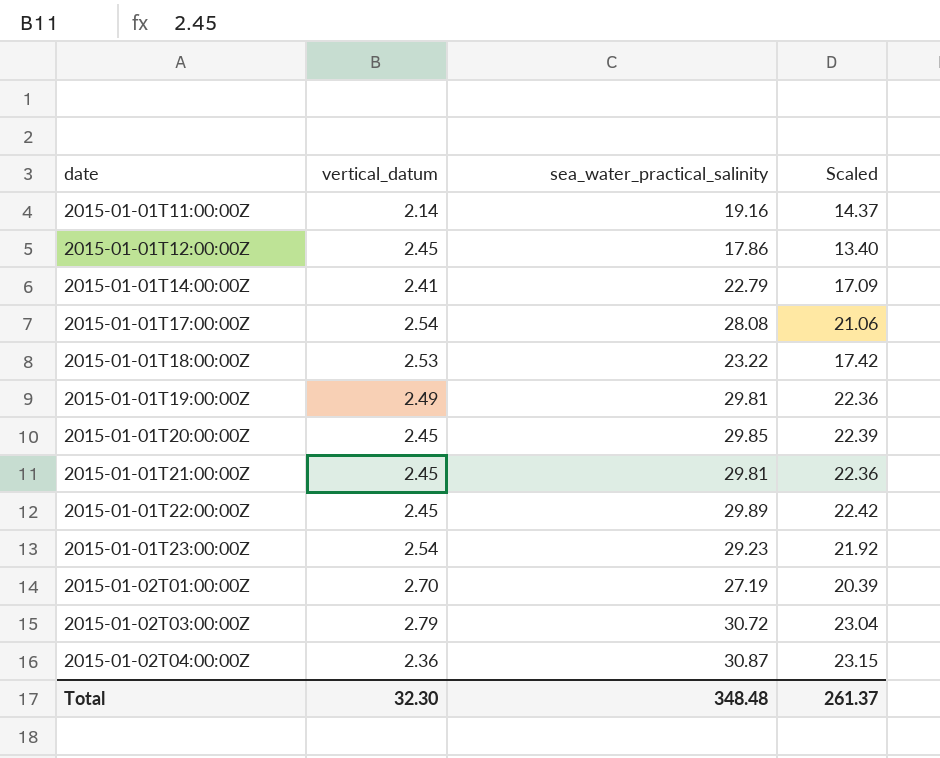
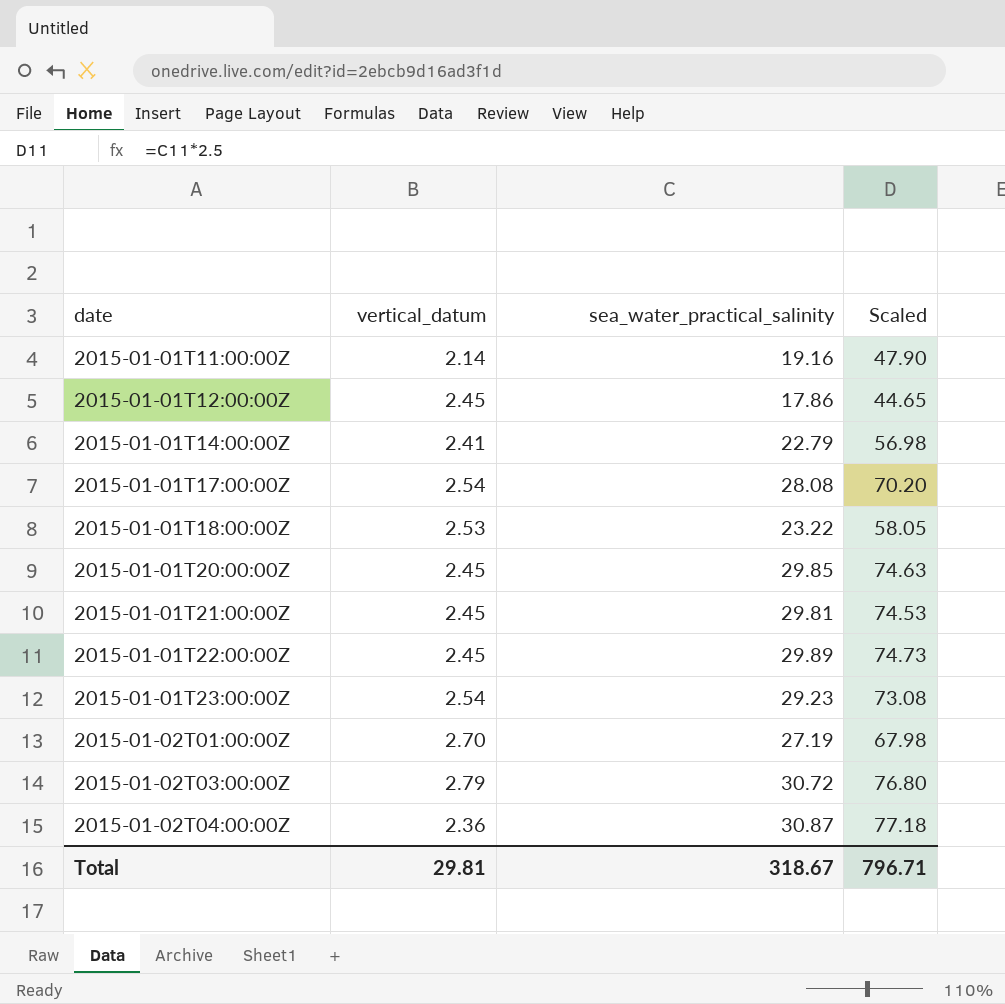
column Scaled | formula: [sea_water_practical_salinity] * 0.75 -> [sea_water_practical_salinity] * 2.5
row 2015-01-01T19:00:00Z: 2.49 | 29.81 | 22.36 -> none
Total | vertical_datum: 32.30 -> 29.81
Total | sea_water_practical_salinity: 348.48 -> 318.67
Total | Scaled: 261.37 -> 796.71

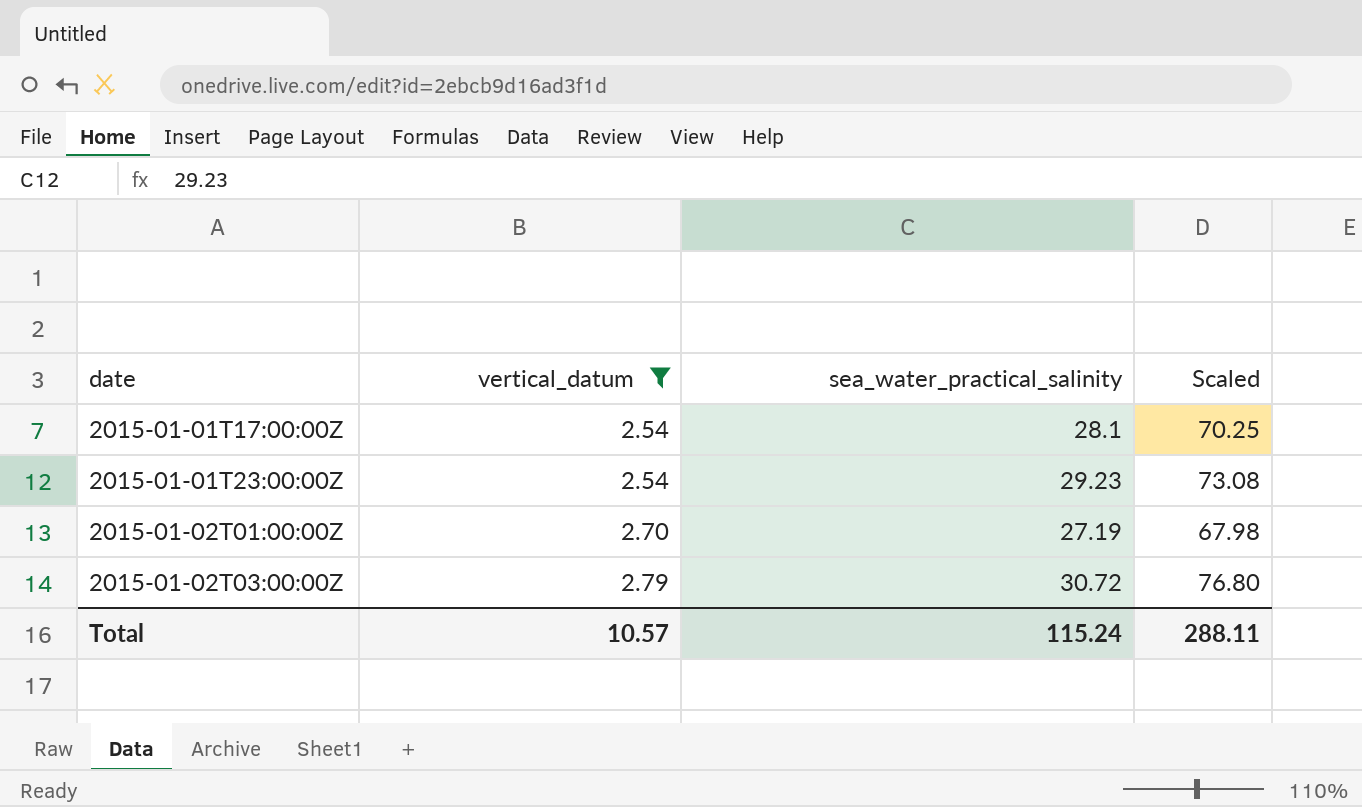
filter: none -> vertical_datum >= 2.54
2015-01-01T17:00:00Z | sea_water_practical_salinity: 28.08 -> 28.1
2015-01-01T17:00:00Z | Scaled: 70.20 -> 70.25
Total | vertical_datum: 29.81 -> 10.57
Total | sea_water_practical_salinity: 318.67 -> 115.24
Total | Scaled: 796.71 -> 288.11

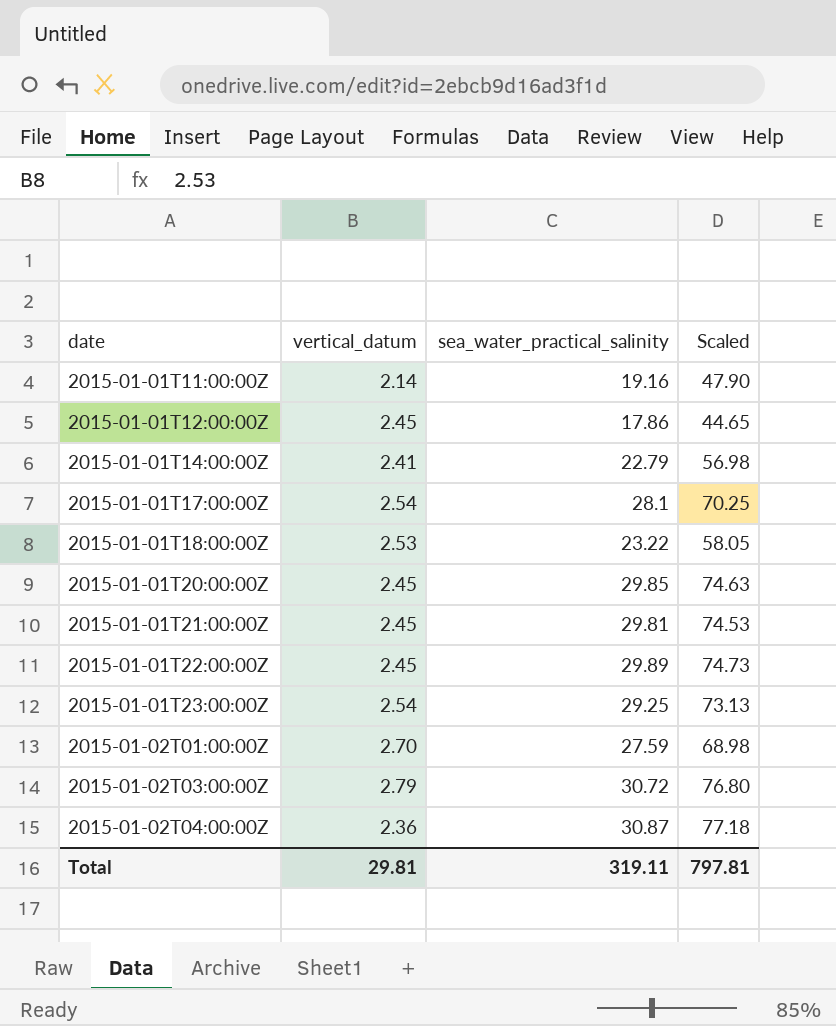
filter: vertical_datum >= 2.54 -> none
2015-01-01T23:00:00Z | sea_water_practical_salinity: 29.23 -> 29.25
2015-01-01T23:00:00Z | Scaled: 73.08 -> 73.13
2015-01-02T01:00:00Z | sea_water_practical_salinity: 27.19 -> 27.59
2015-01-02T01:00:00Z | Scaled: 67.98 -> 68.98
Total | vertical_datum: 10.57 -> 29.81
Total | sea_water_practical_salinity: 115.24 -> 319.11
Total | Scaled: 288.11 -> 797.81

